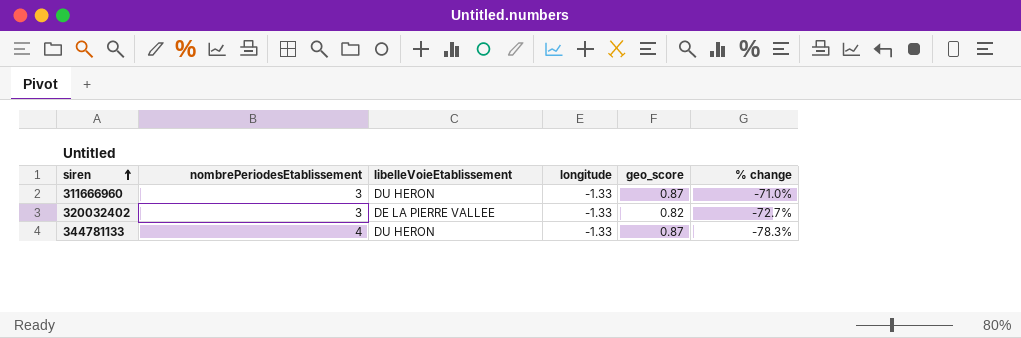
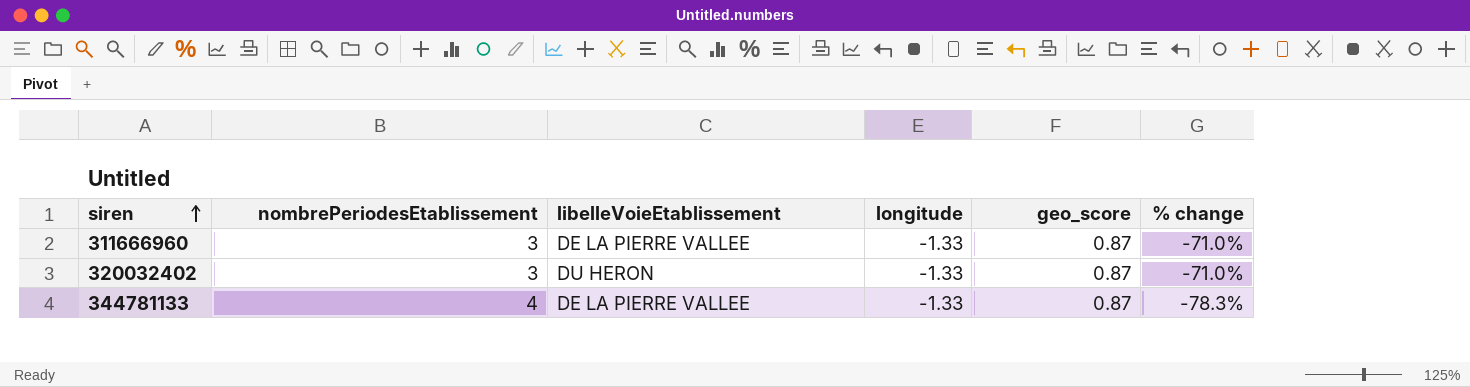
311666960 | libelleVoieEtablissement: DU HERON -> DE LA PIERRE VALLEE
320032402 | libelleVoieEtablissement: DE LA PIERRE VALLEE -> DU HERON
320032402 | geo_score: 0.82 -> 0.87
320032402 | % change: -72.7% -> -71.0%
344781133 | libelleVoieEtablissement: DU HERON -> DE LA PIERRE VALLEE

